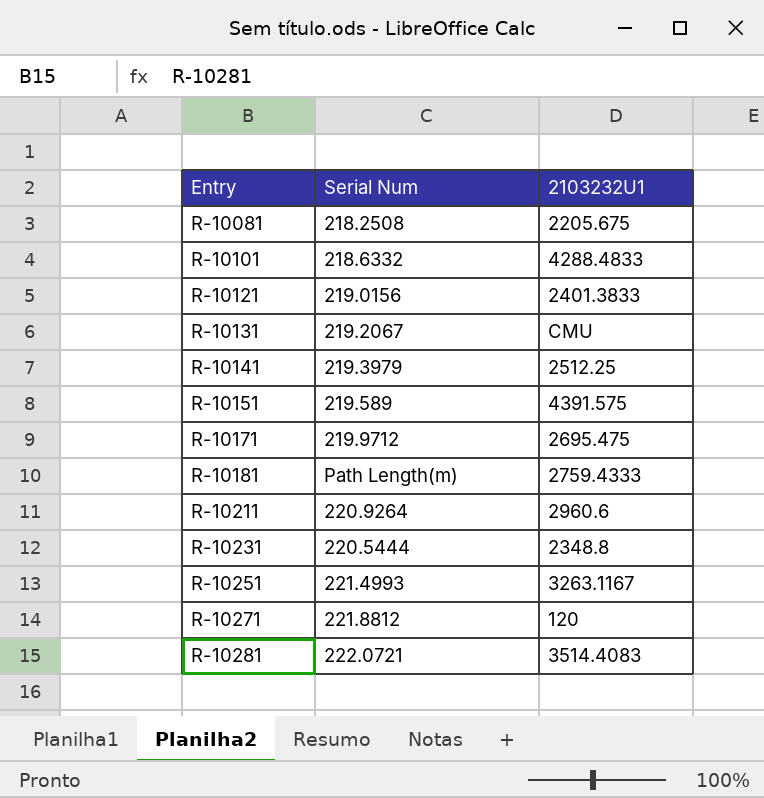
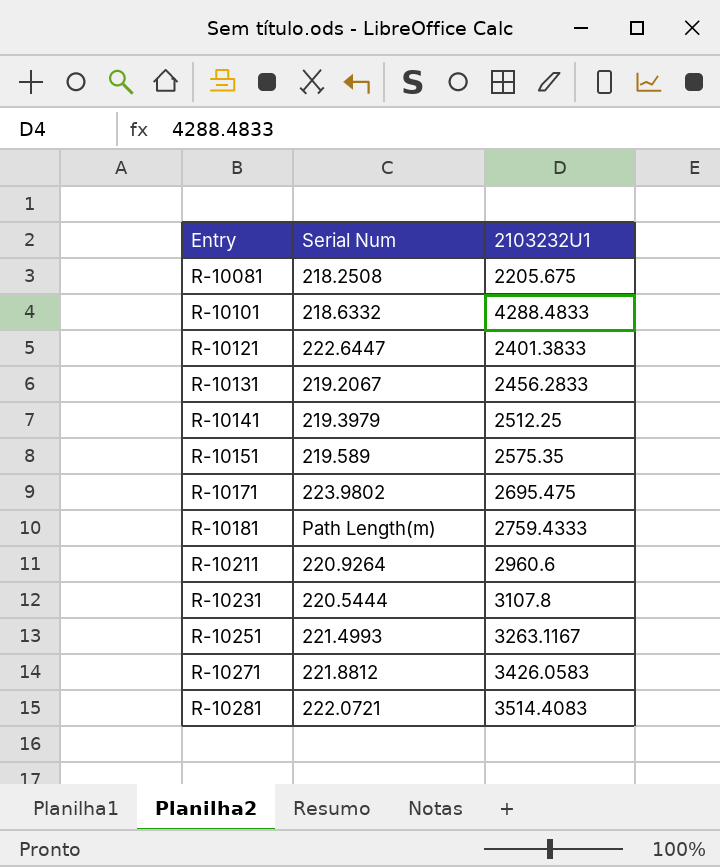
R-10121 | Serial Num: 219.0156 -> 222.6447
R-10131 | 2103232U1: CMU -> 2456.2833
R-10151 | 2103232U1: 4391.575 -> 2575.35
R-10171 | Serial Num: 219.9712 -> 223.9802
R-10231 | 2103232U1: 2348.8 -> 3107.8
R-10271 | 2103232U1: 120 -> 3426.0583

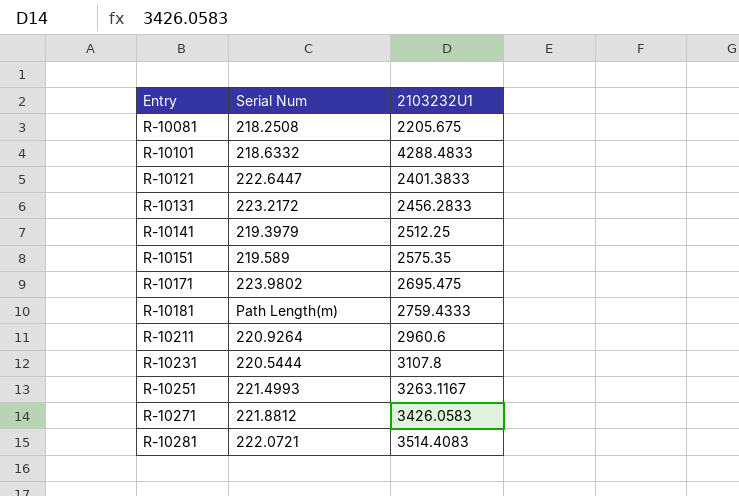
R-10131 | Serial Num: 219.2067 -> 223.2172

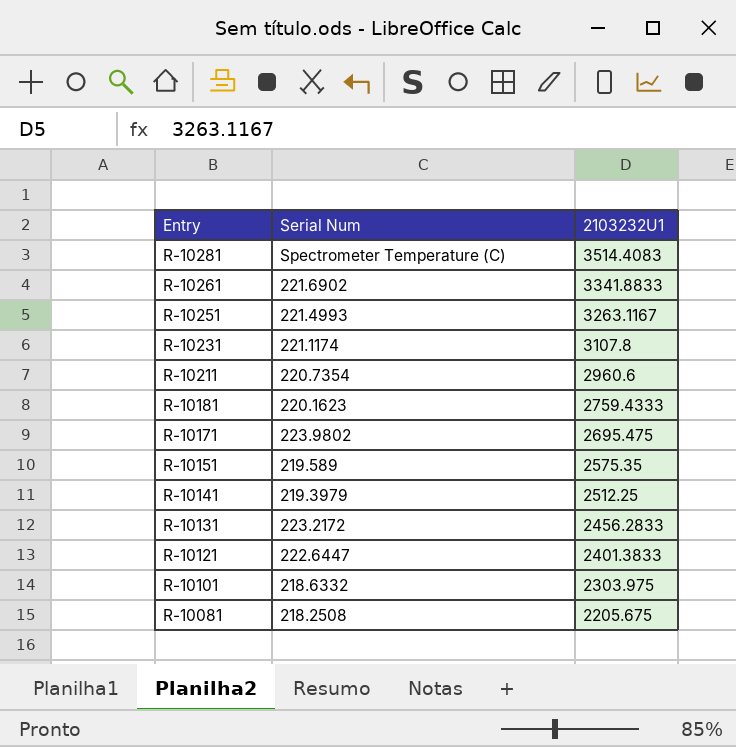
row order: Entry ascending -> Entry descending
row R-10271: 221.8812 | 3426.0583 -> none
R-10281 | Serial Num: 222.0721 -> Spectrometer Temperature (C)
row R-10261: none -> 221.6902 | 3341.8833
R-10231 | Serial Num: 220.5444 -> 221.1174
R-10211 | Serial Num: 220.9264 -> 220.7354
R-10181 | Serial Num: Path Length(m) -> 220.1623
R-10101 | 2103232U1: 4288.4833 -> 2303.975

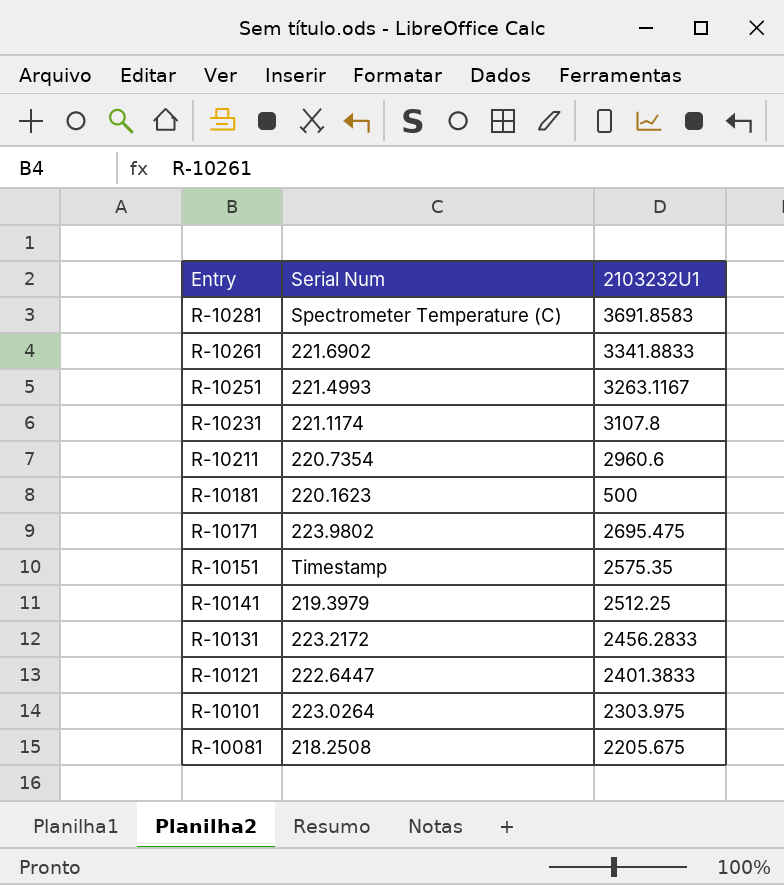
R-10281 | 2103232U1: 3514.4083 -> 3691.8583
R-10181 | 2103232U1: 2759.4333 -> 500
R-10151 | Serial Num: 219.589 -> Timestamp
R-10101 | Serial Num: 218.6332 -> 223.0264

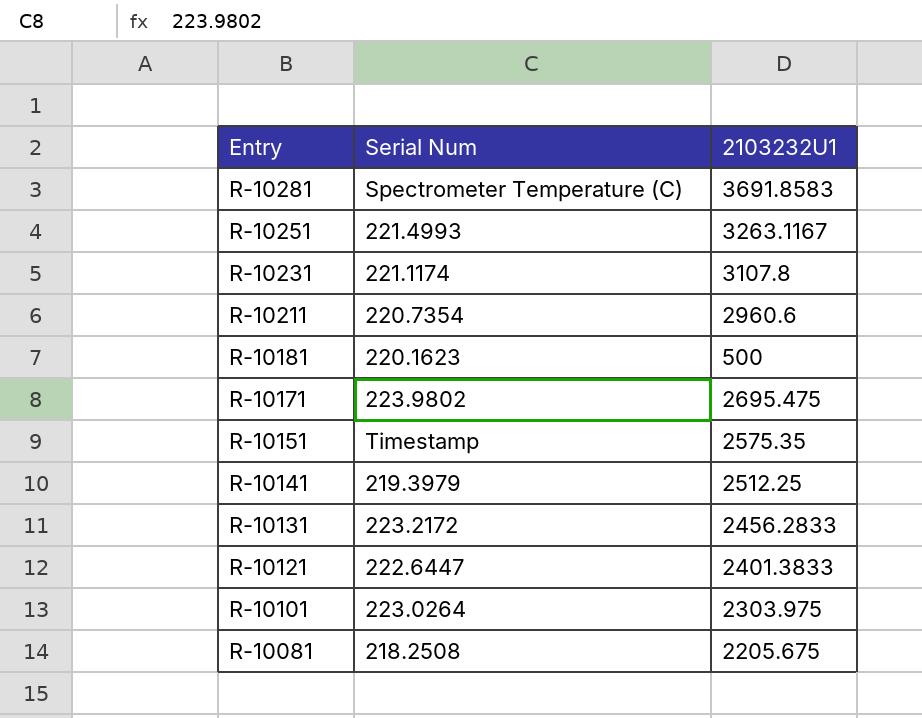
row R-10261: 221.6902 | 3341.8833 -> none

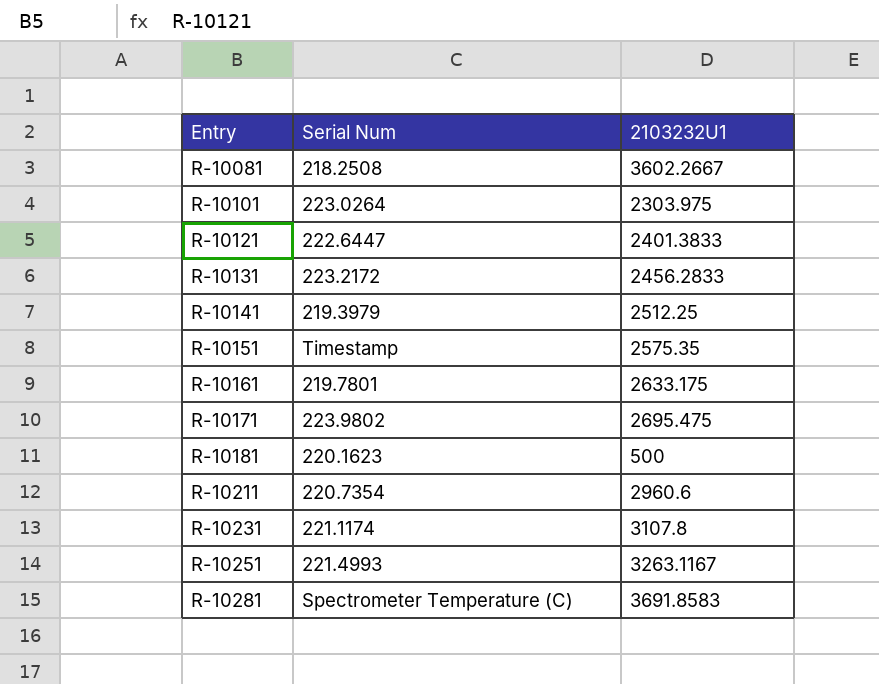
row order: Entry descending -> Entry ascending
R-10081 | 2103232U1: 2205.675 -> 3602.2667
row R-10161: none -> 219.7801 | 2633.175

